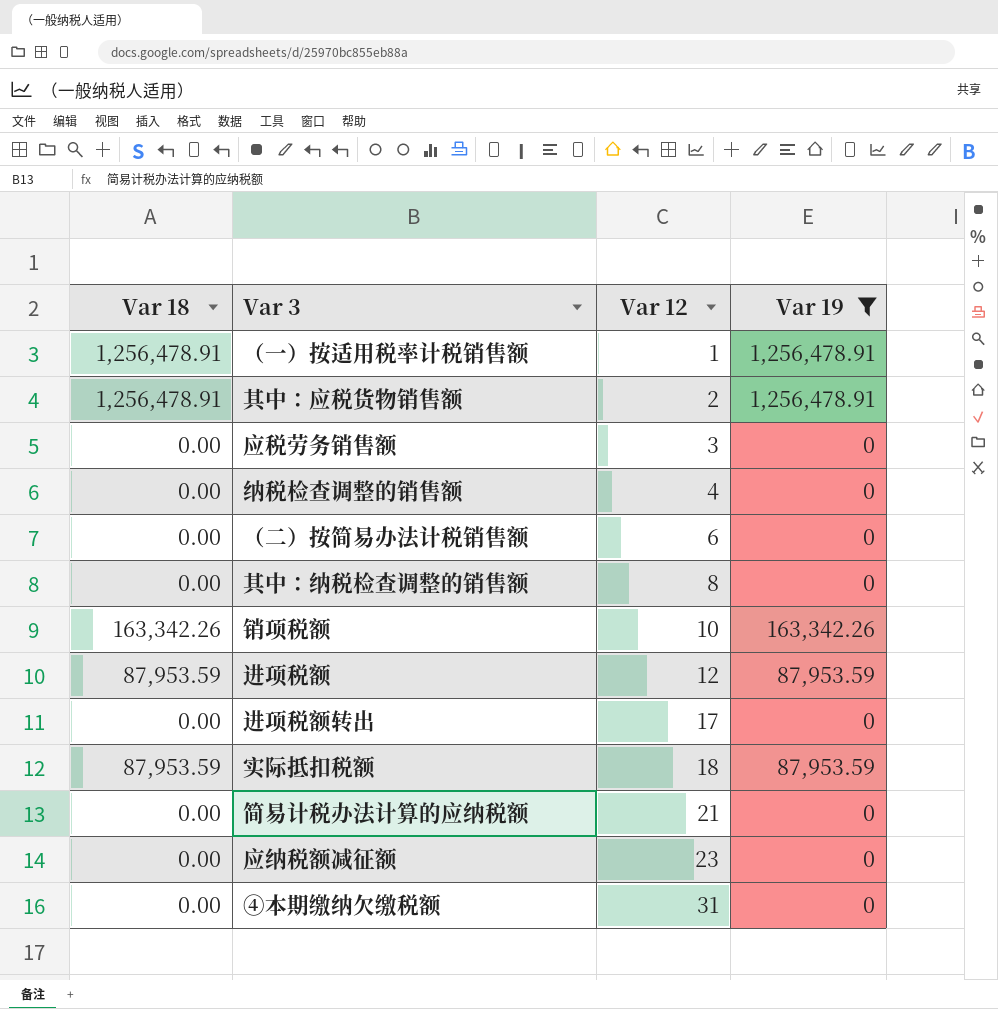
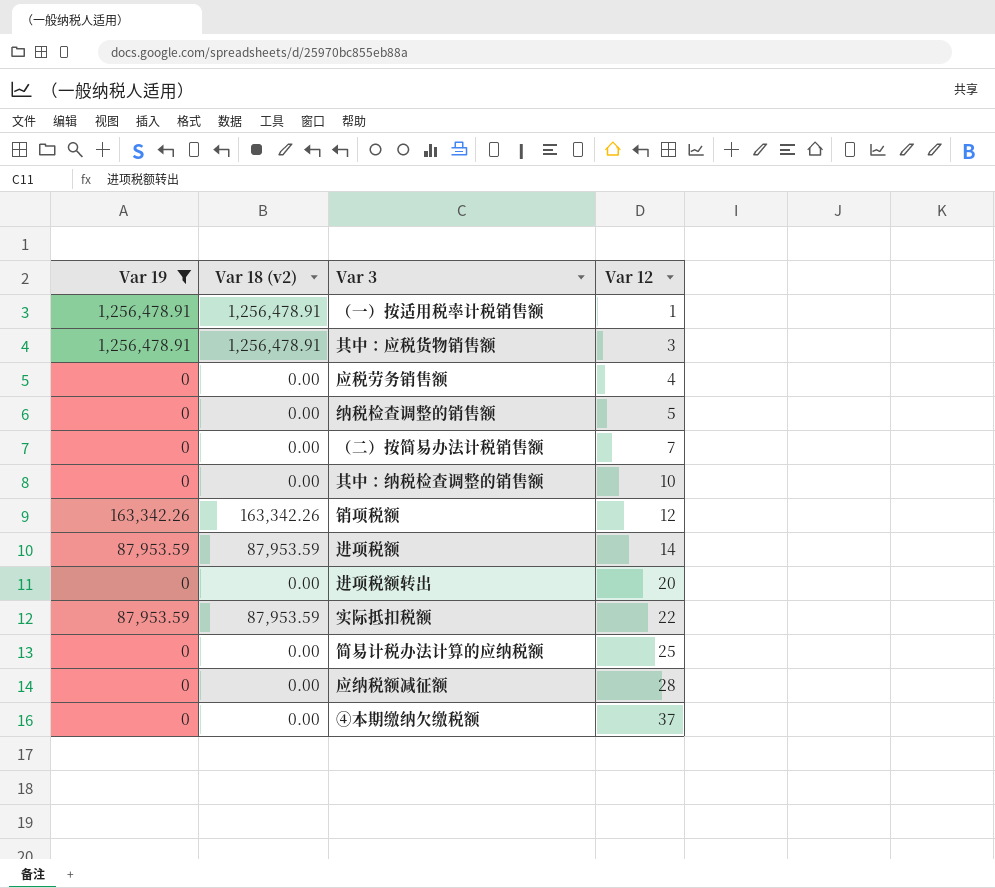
column Var 19 | position: 4 -> 1
column name: Var 18 -> Var 18 (v2)
其中：应税货物销售额 | Var 12: 2 -> 3
应税劳务销售额 | Var 12: 3 -> 4
纳税检查调整的销售额 | Var 12: 4 -> 5
（二）按简易办法计税销售额 | Var 12: 6 -> 7
其中：纳税检查调整的销售额 | Var 12: 8 -> 10
销项税额 | Var 12: 10 -> 12
进项税额 | Var 12: 12 -> 14
进项税额转出 | Var 12: 17 -> 20
实际抵扣税额 | Var 12: 18 -> 22
简易计税办法计算的应纳税额 | Var 12: 21 -> 25
应纳税额减征额 | Var 12: 23 -> 28
④本期缴纳欠缴税额 | Var 12: 31 -> 37

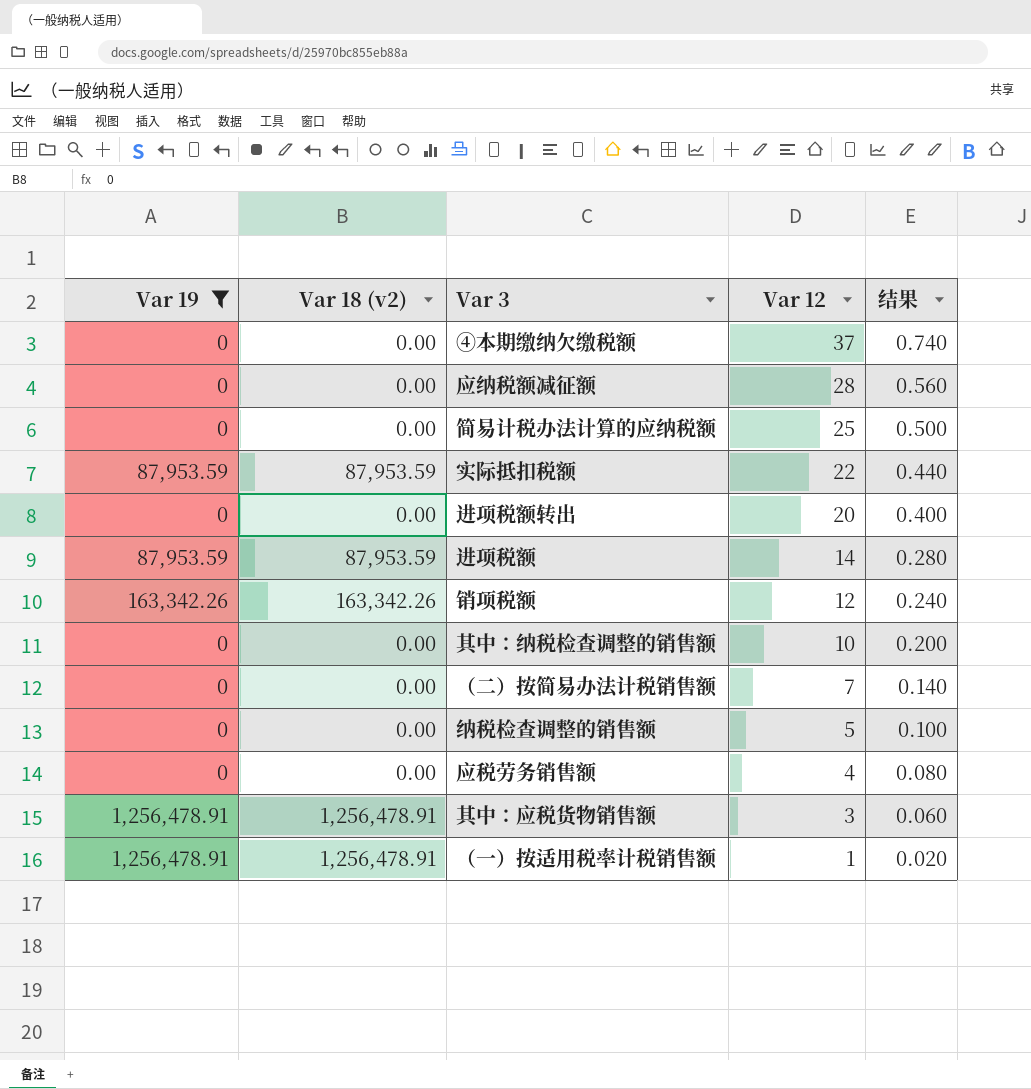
row order: Var 12 ascending -> Var 12 descending
column 结果 | formula: none -> [Var 12] * 0.02

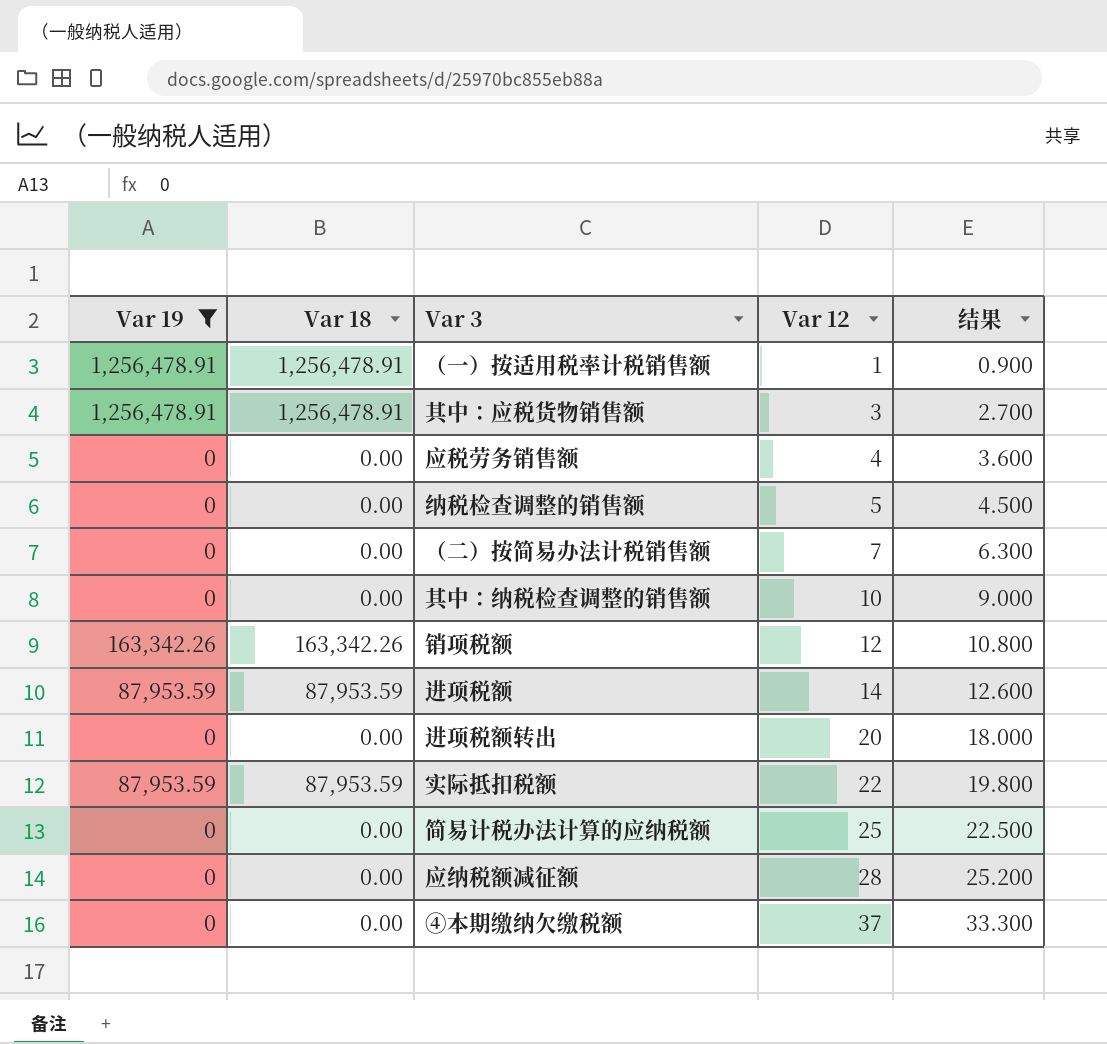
row order: Var 12 descending -> Var 12 ascending
column name: Var 18 (v2) -> Var 18
column 结果 | formula: [Var 12] * 0.02 -> [Var 12] * 0.9

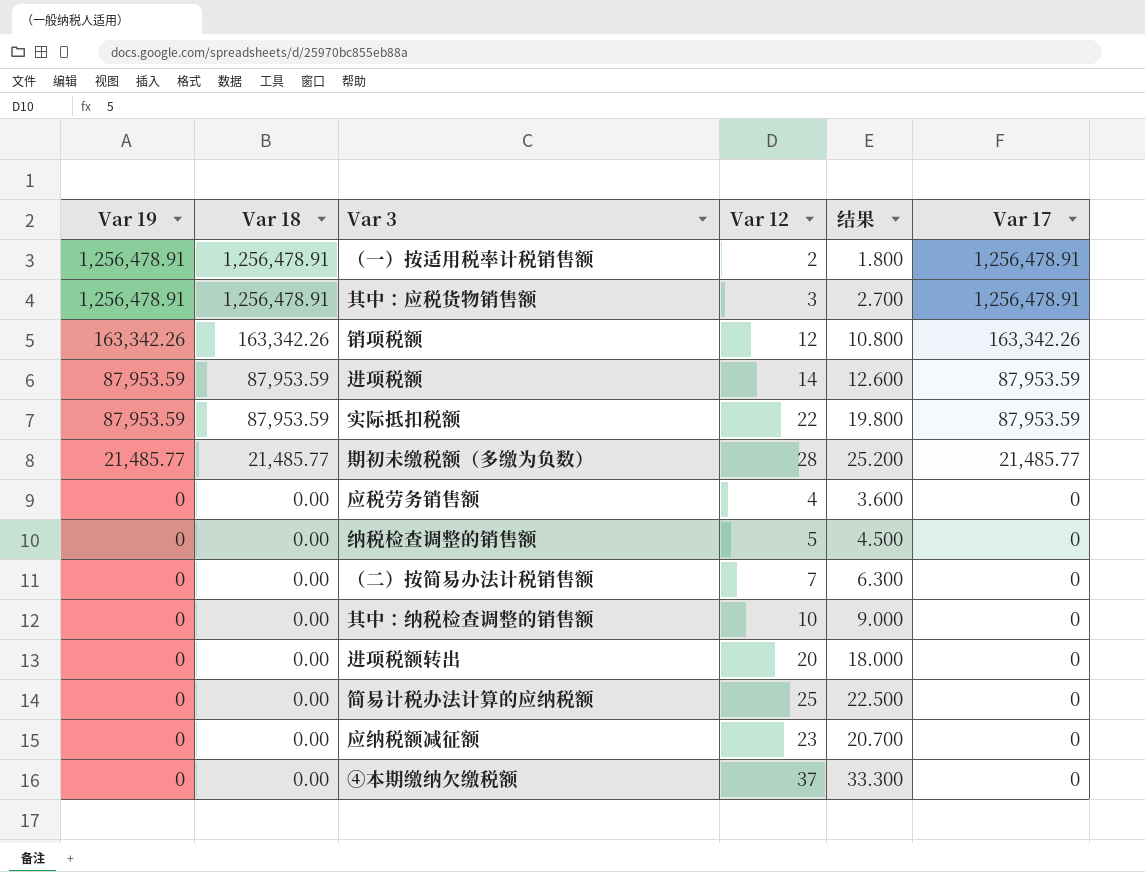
filter: Var 19 != 21,485.77 -> none
row order: Var 12 ascending -> Var 19 descending
column Var 17 | position: none -> 6
（一）按适用税率计税销售额 | Var 12: 1 -> 2
（一）按适用税率计税销售额 | 结果: 0.900 -> 1.800
应纳税额减征额 | Var 12: 28 -> 23
应纳税额减征额 | 结果: 25.200 -> 20.700

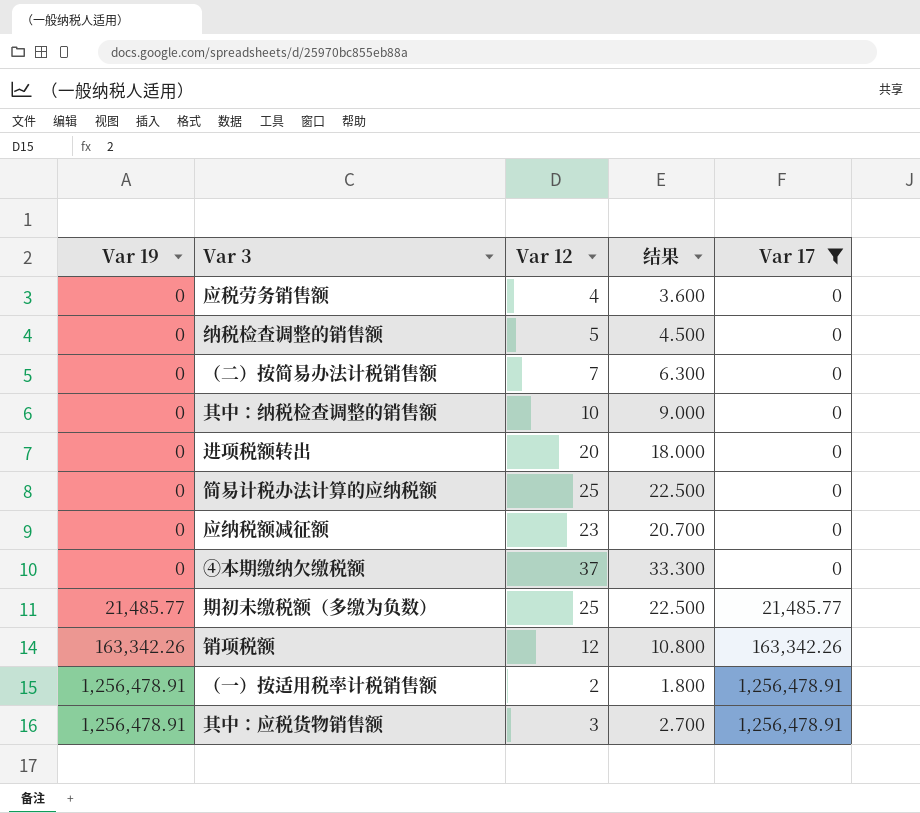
filter: none -> Var 17 != 87,953.59
row order: Var 19 descending -> Var 19 ascending
column Var 18 | position: 2 -> none
期初未缴税额（多缴为负数） | Var 12: 28 -> 25
期初未缴税额（多缴为负数） | 结果: 25.200 -> 22.500

